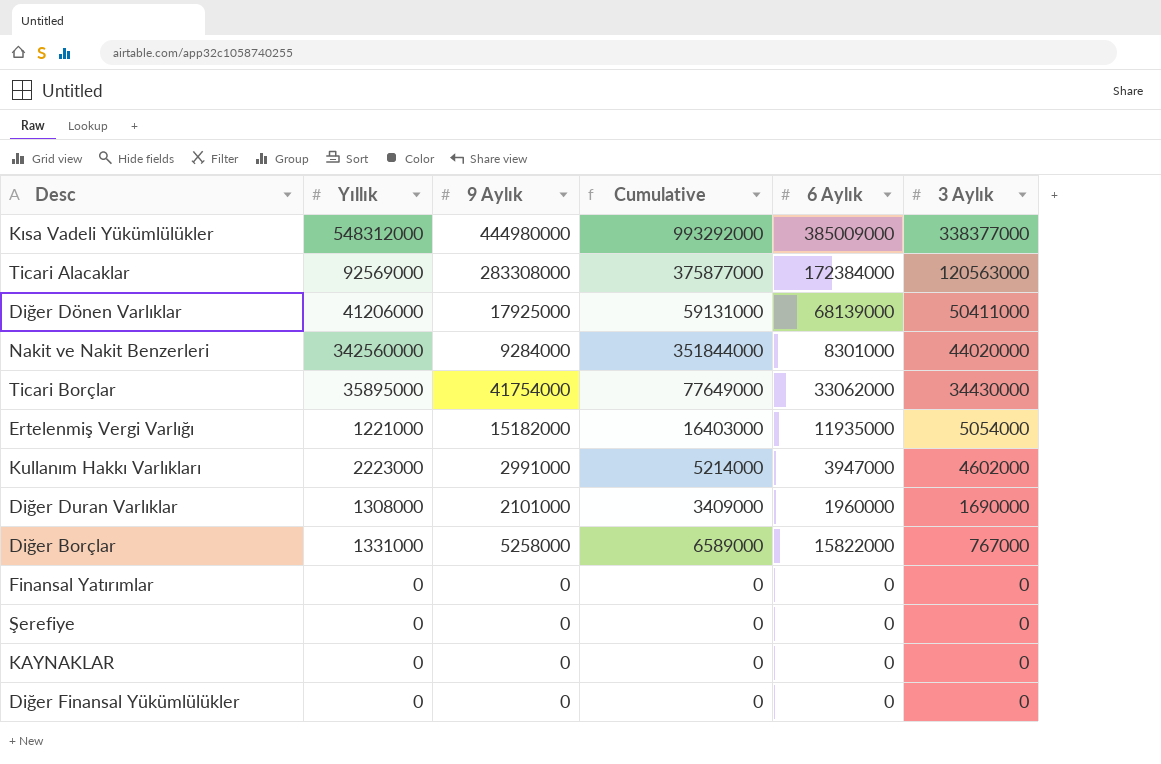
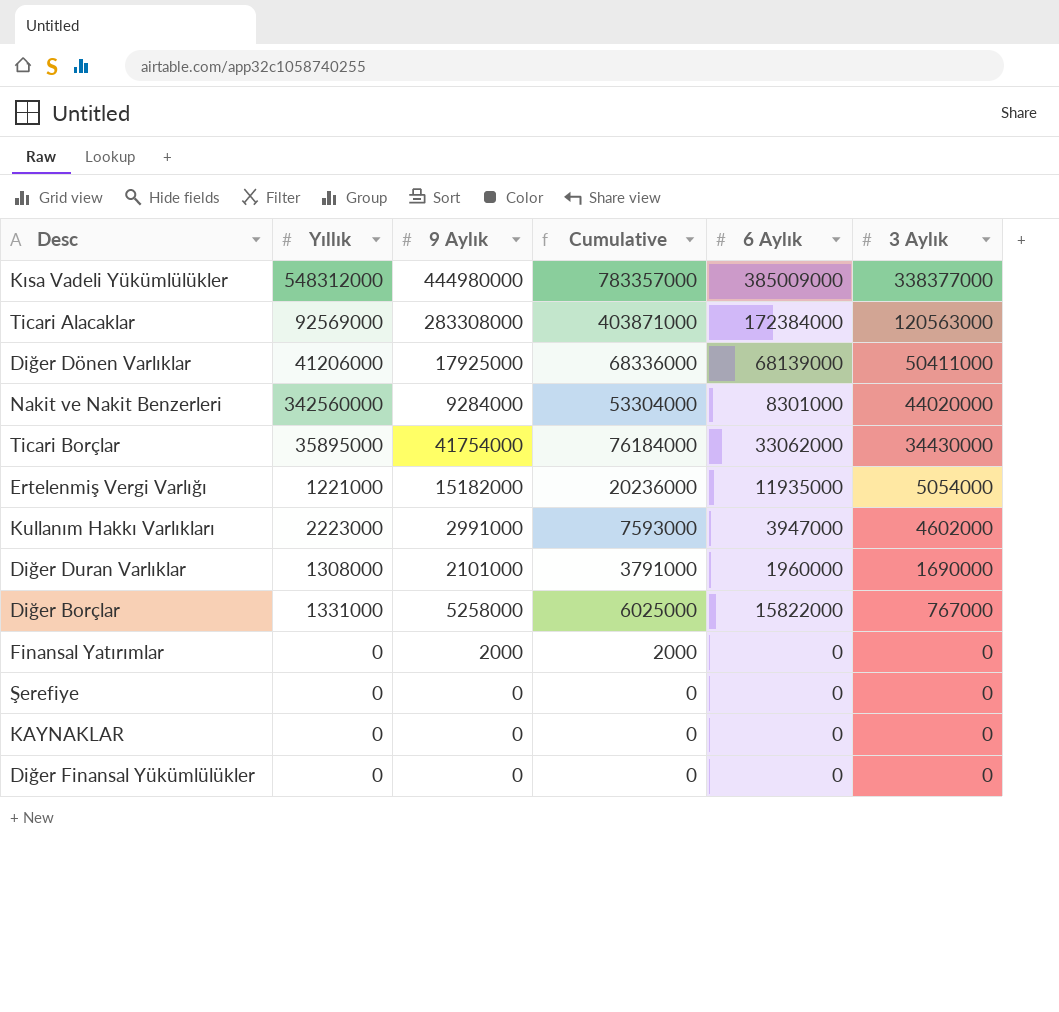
column Cumulative | formula: [Yıllık] + [9 Aylık] -> [9 Aylık] + [3 Aylık]
Finansal Yatırımlar | 9 Aylık: 0 -> 2000

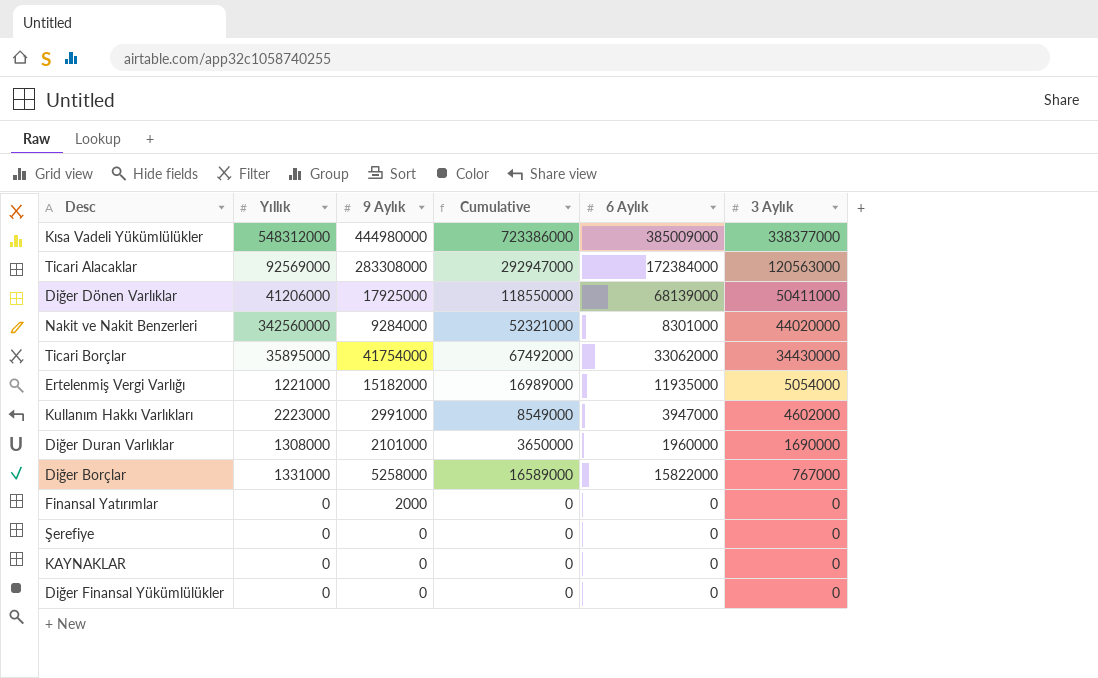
column Cumulative | formula: [9 Aylık] + [3 Aylık] -> [6 Aylık] + [3 Aylık]

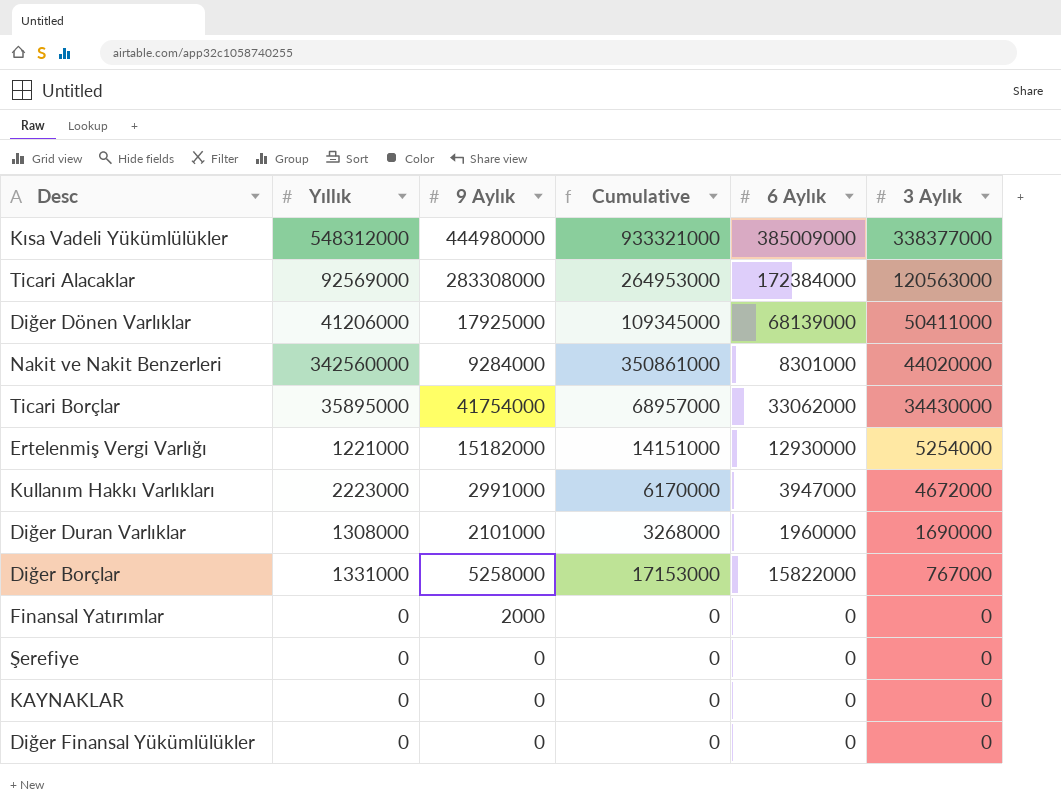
column Cumulative | formula: [6 Aylık] + [3 Aylık] -> [Yıllık] + [6 Aylık]
Ertelenmiş Vergi Varlığı | 6 Aylık: 11935000 -> 12930000
Ertelenmiş Vergi Varlığı | 3 Aylık: 5054000 -> 5254000
Kullanım Hakkı Varlıkları | 3 Aylık: 4602000 -> 4672000

